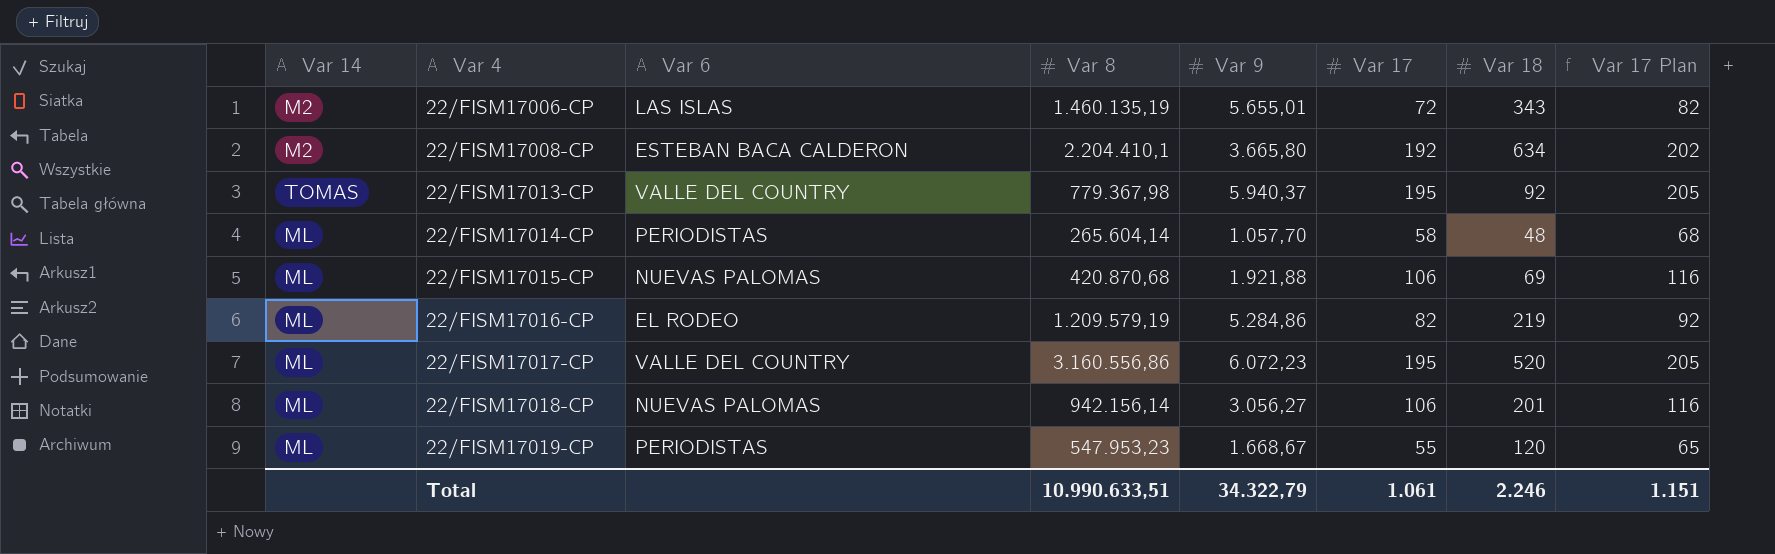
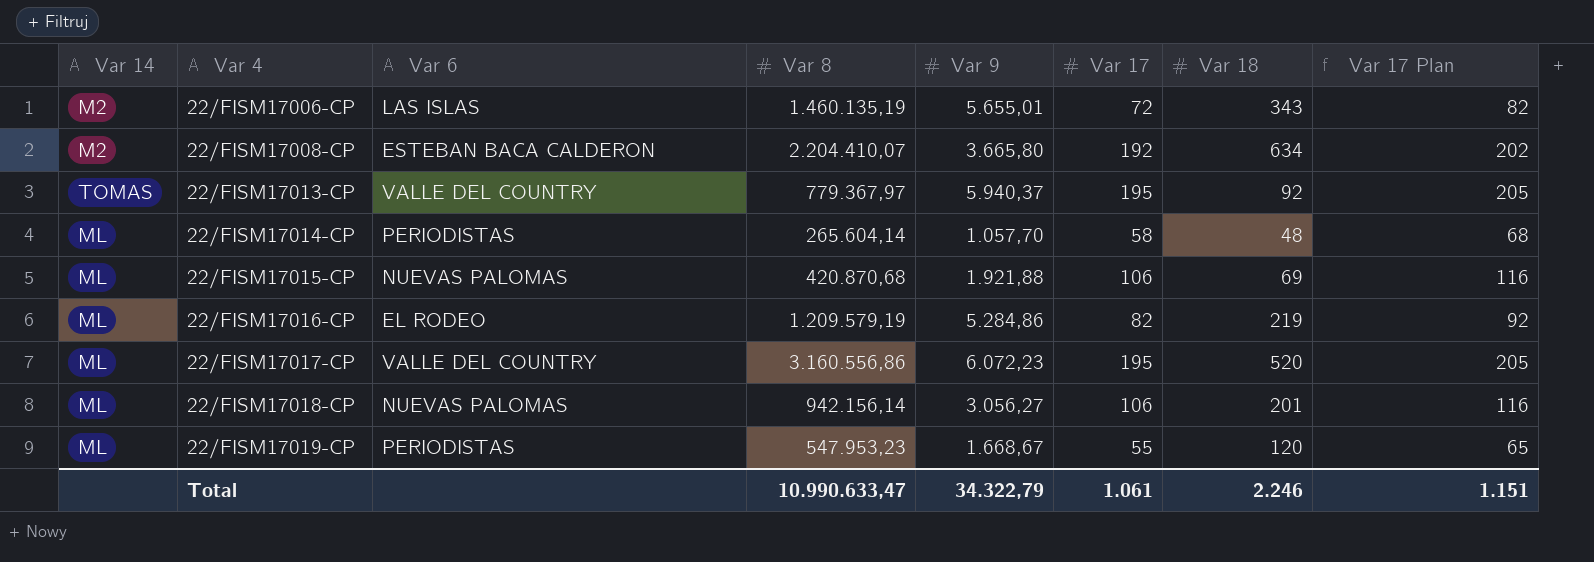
22/FISM17008-CP | Var 8: 2.204.410,1 -> 2.204.410,07
22/FISM17013-CP | Var 8: 779.367,98 -> 779.367,97
Total | Var 8: 10.990.633,51 -> 10.990.633,47

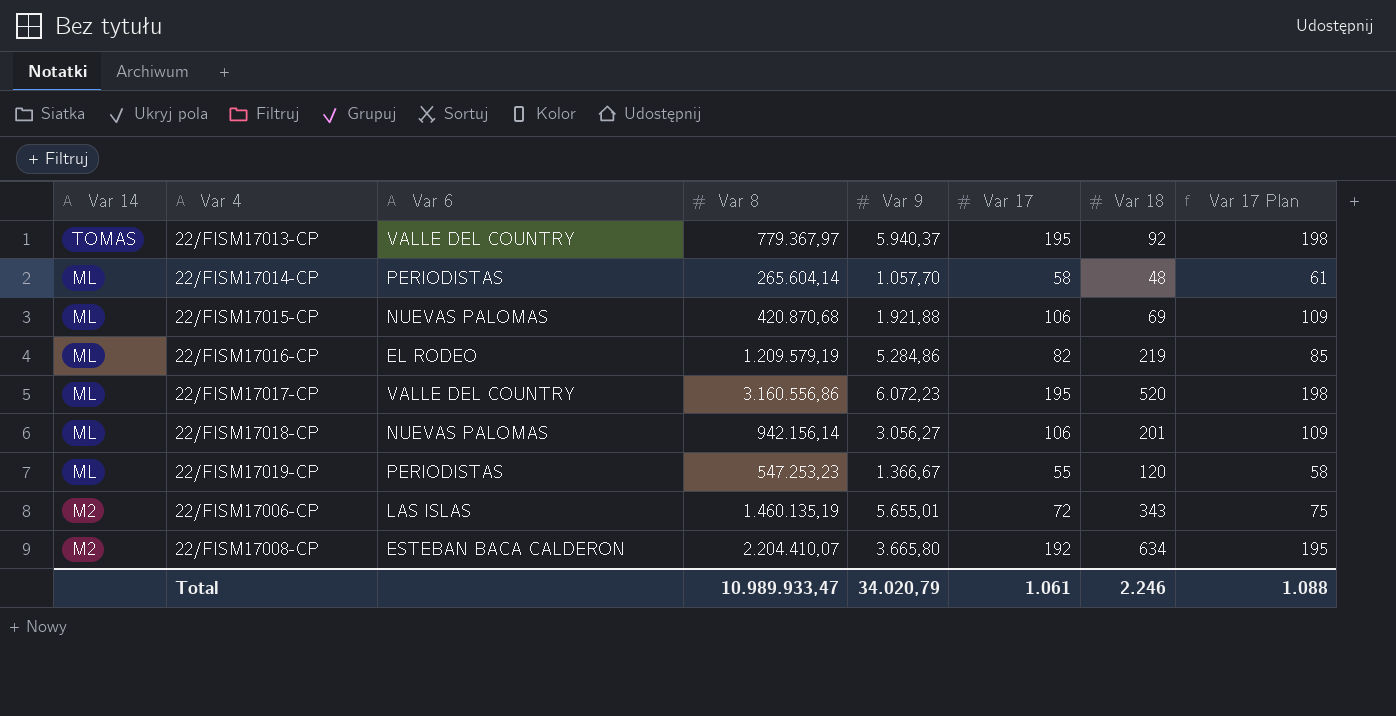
row order: Var 4 ascending -> Var 14 descending
column Var 17 Plan | formula: [Var 17] + 10 -> [Var 17] + 3
22/FISM17019-CP | Var 8: 547.953,23 -> 547.253,23
22/FISM17019-CP | Var 9: 1.668,67 -> 1.366,67
Total | Var 8: 10.990.633,47 -> 10.989.933,47
Total | Var 9: 34.322,79 -> 34.020,79
Total | Var 17 Plan: 1.151 -> 1.088

